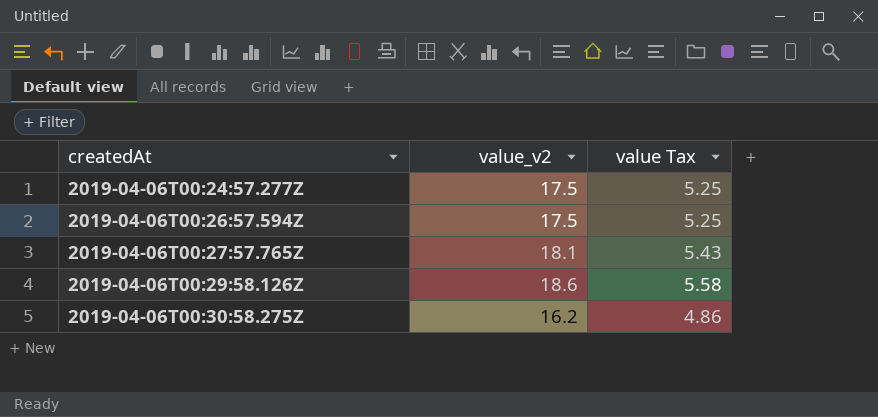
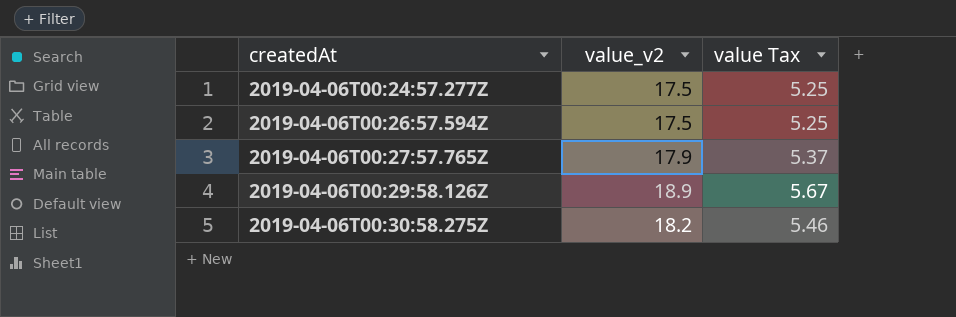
2019-04-06T00:27:57.765Z | value_v2: 18.1 -> 17.9
2019-04-06T00:27:57.765Z | value Tax: 5.43 -> 5.37
2019-04-06T00:29:58.126Z | value_v2: 18.6 -> 18.9
2019-04-06T00:29:58.126Z | value Tax: 5.58 -> 5.67
2019-04-06T00:30:58.275Z | value_v2: 16.2 -> 18.2
2019-04-06T00:30:58.275Z | value Tax: 4.86 -> 5.46

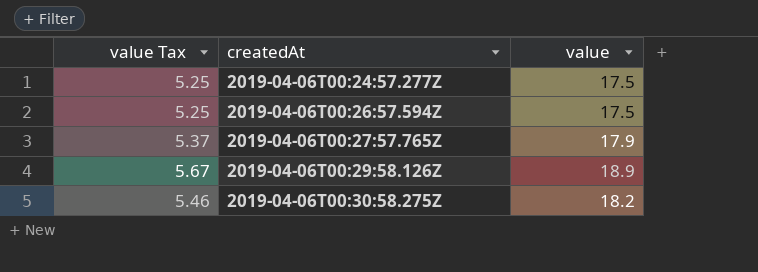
column value Tax | position: 3 -> 1
column name: value_v2 -> value

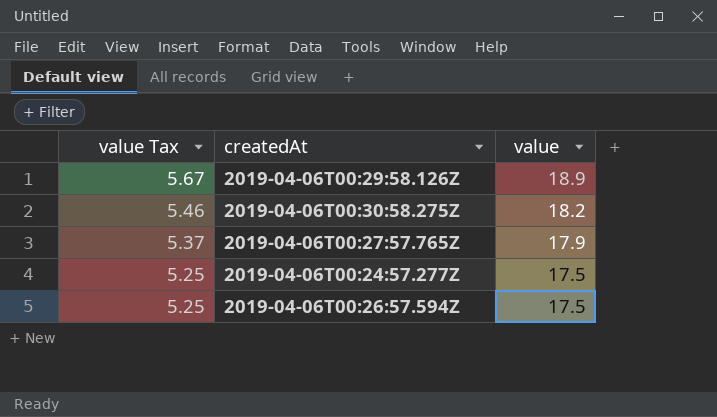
row order: createdAt ascending -> value Tax descending

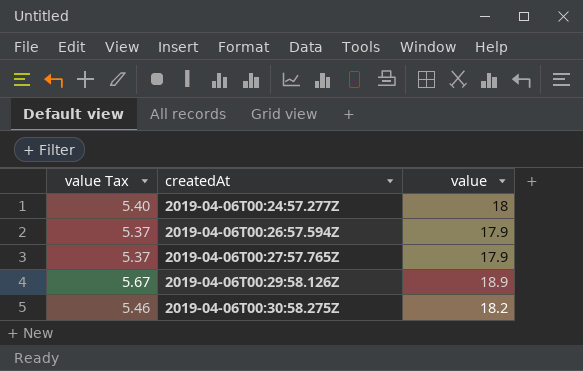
row order: value Tax descending -> createdAt ascending
2019-04-06T00:24:57.277Z | value Tax: 5.25 -> 5.40
2019-04-06T00:24:57.277Z | value: 17.5 -> 18
2019-04-06T00:26:57.594Z | value Tax: 5.25 -> 5.37
2019-04-06T00:26:57.594Z | value: 17.5 -> 17.9

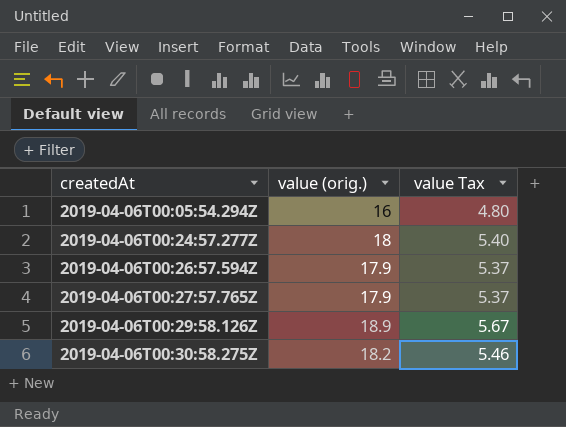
column name: value -> value (orig.)
column value Tax | position: 1 -> 3
row 2019-04-06T00:05:54.294Z: none -> 16 | 4.80

